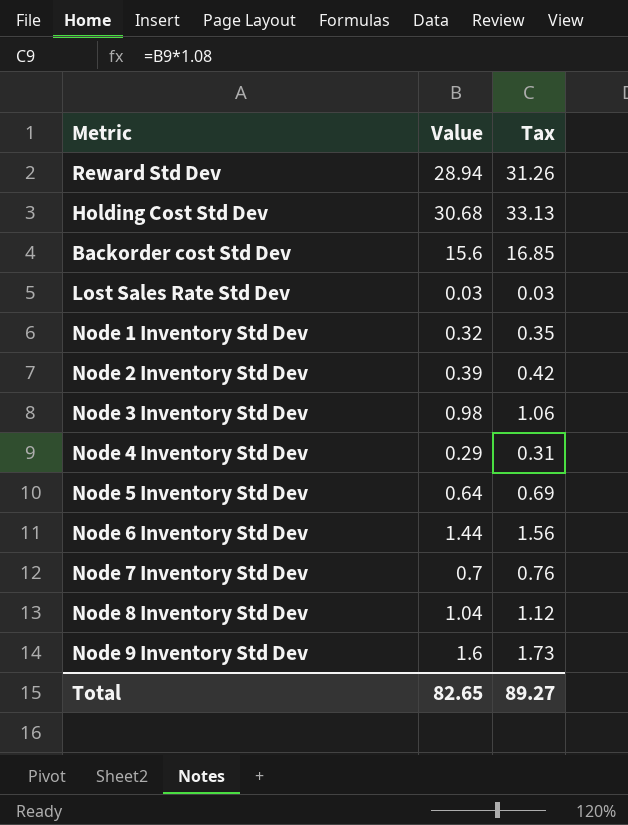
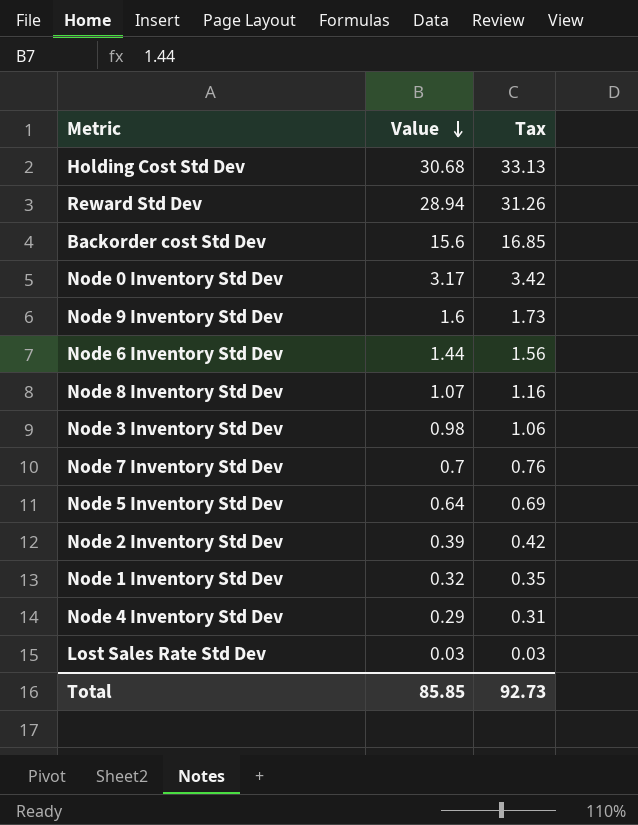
row order: none -> Value descending
row Node 0 Inventory Std Dev: none -> 3.17 | 3.42
Node 8 Inventory Std Dev | Value: 1.04 -> 1.07
Node 8 Inventory Std Dev | Tax: 1.12 -> 1.16
Total | Value: 82.65 -> 85.85
Total | Tax: 89.27 -> 92.73

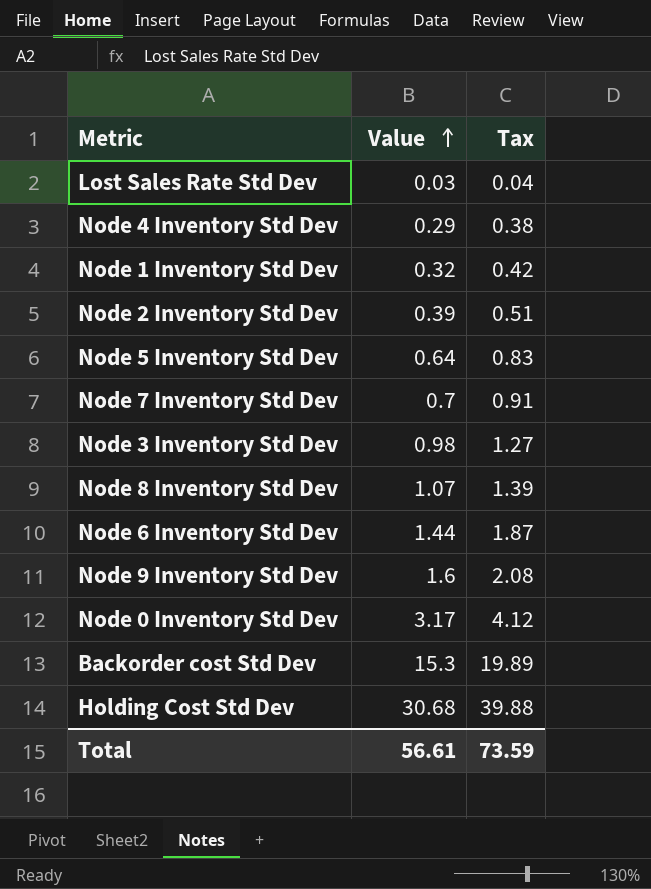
row order: Value descending -> Value ascending
column Tax | formula: [Value] * 1.08 -> [Value] * 1.3
row Reward Std Dev: 28.94 | 31.26 -> none
Backorder cost Std Dev | Value: 15.6 -> 15.3
Total | Value: 85.85 -> 56.61
Total | Tax: 92.73 -> 73.59

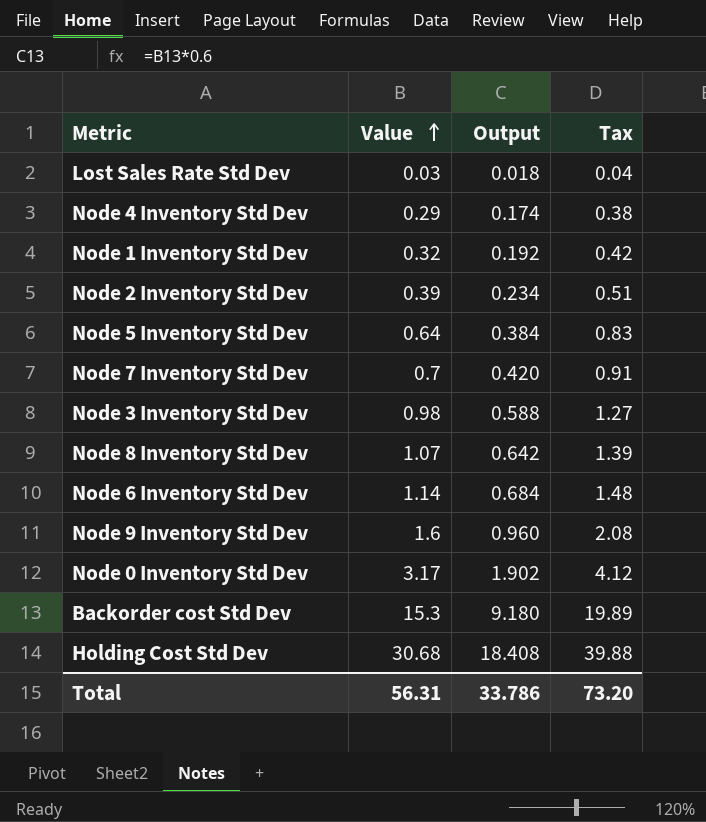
column Output | formula: none -> [Value] * 0.6
Node 6 Inventory Std Dev | Value: 1.44 -> 1.14
Node 6 Inventory Std Dev | Tax: 1.87 -> 1.48
Total | Value: 56.61 -> 56.31
Total | Tax: 73.59 -> 73.20

